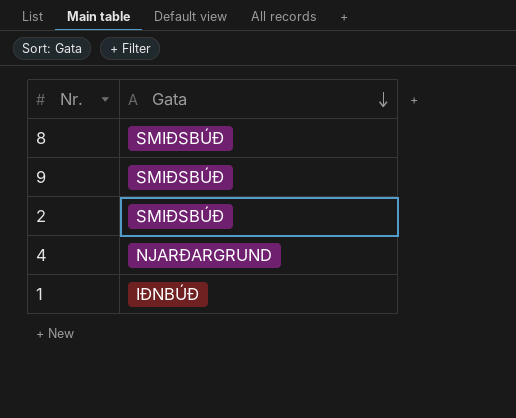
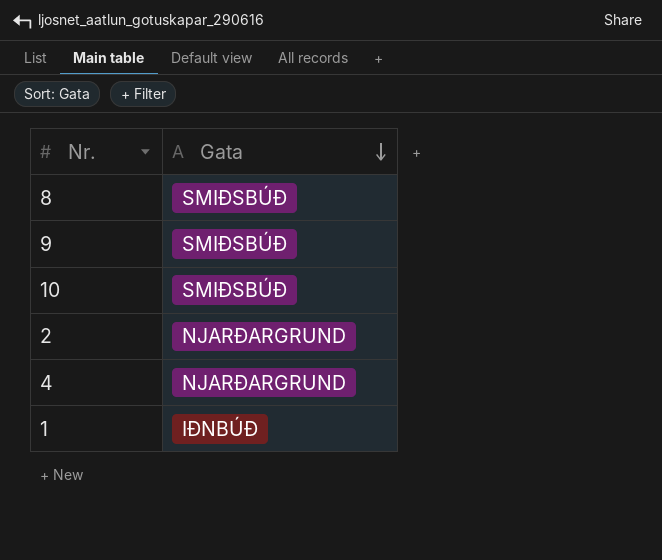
row 10: none -> SMIÐSBÚÐ
2 | Gata: SMIÐSBÚÐ -> NJARÐARGRUND

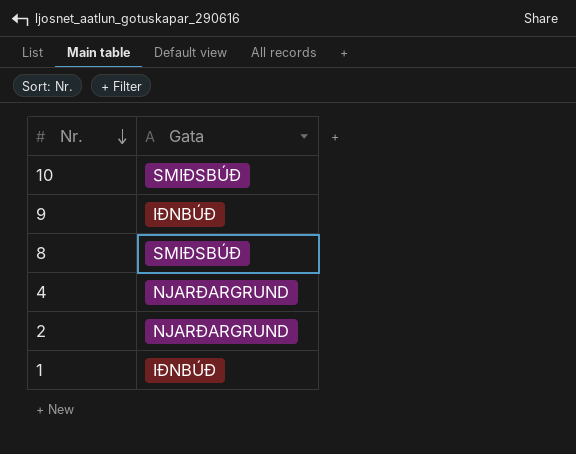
row order: Gata descending -> Nr. descending
9 | Gata: SMIÐSBÚÐ -> IÐNBÚÐ

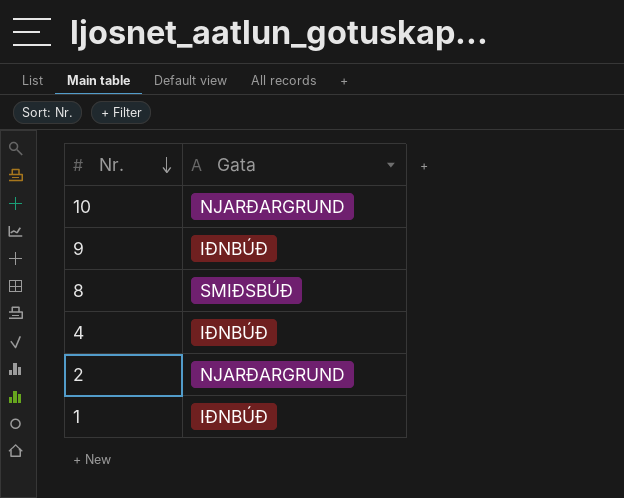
10 | Gata: SMIÐSBÚÐ -> NJARÐARGRUND
4 | Gata: NJARÐARGRUND -> IÐNBÚÐ

